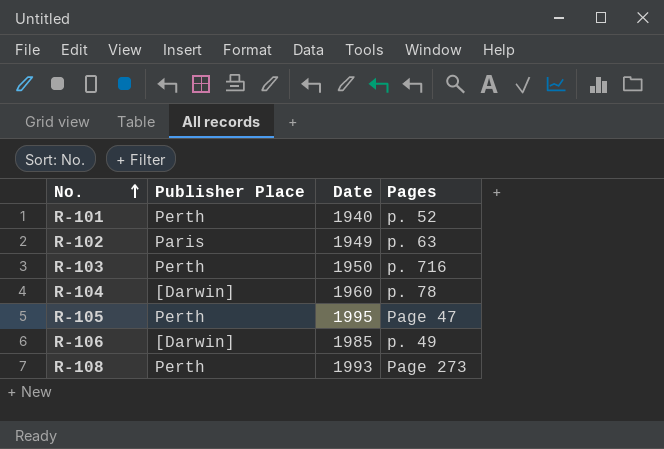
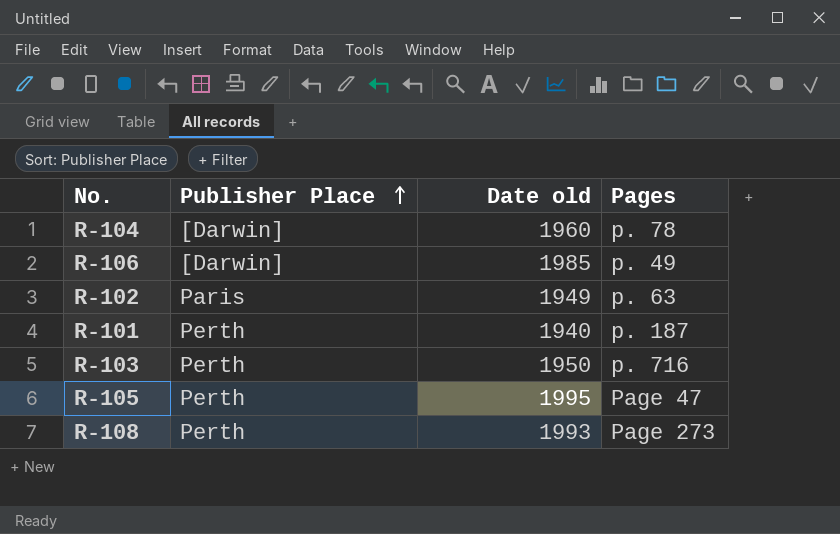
row order: No. ascending -> Publisher Place ascending
column name: Date -> Date old
R-101 | Pages: p. 52 -> p. 187

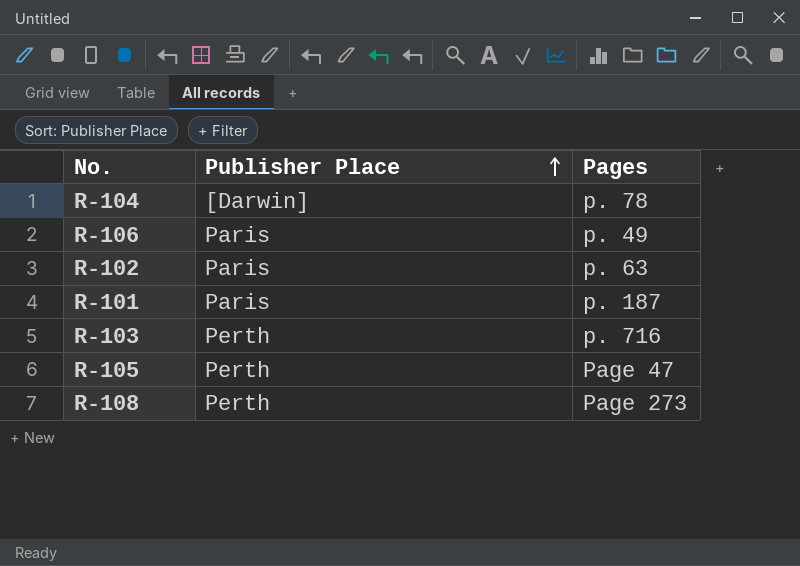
column Date old | position: 3 -> none
R-106 | Publisher Place: [Darwin] -> Paris
R-101 | Publisher Place: Perth -> Paris

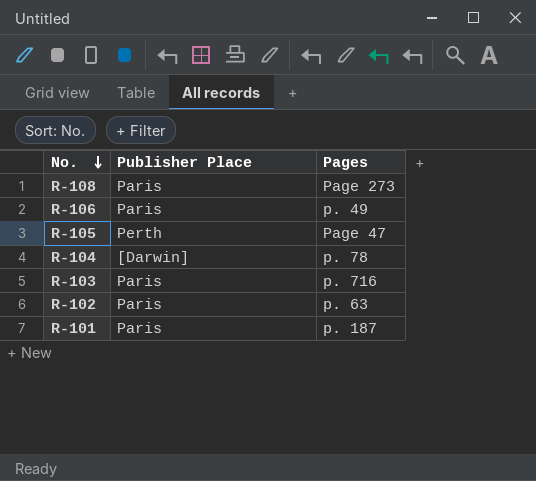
row order: Publisher Place ascending -> No. descending
R-108 | Publisher Place: Perth -> Paris
R-103 | Publisher Place: Perth -> Paris

